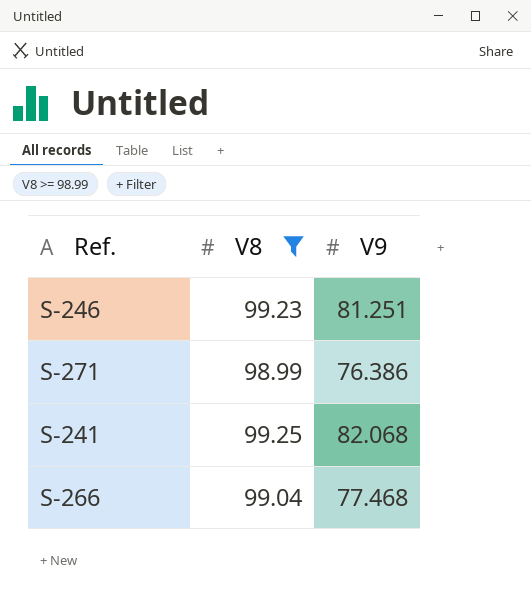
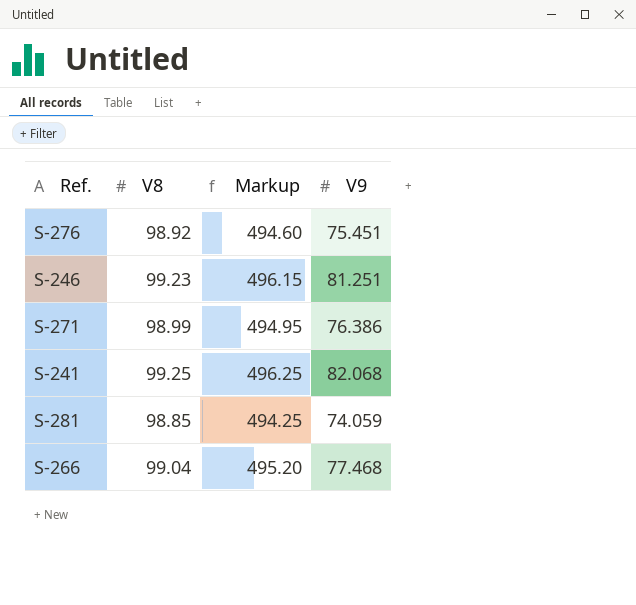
filter: V8 >= 98.99 -> none
column Markup | formula: none -> [V8] * 5

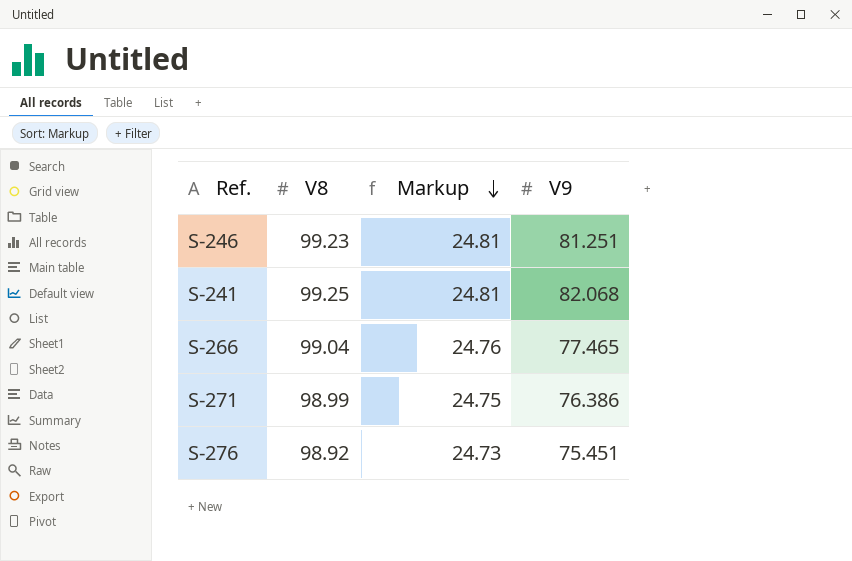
row order: none -> Markup descending
column Markup | formula: [V8] * 5 -> [V8] * 0.25
row S-281: 98.85 | 494.25 | 74.059 -> none
S-266 | V9: 77.468 -> 77.465

